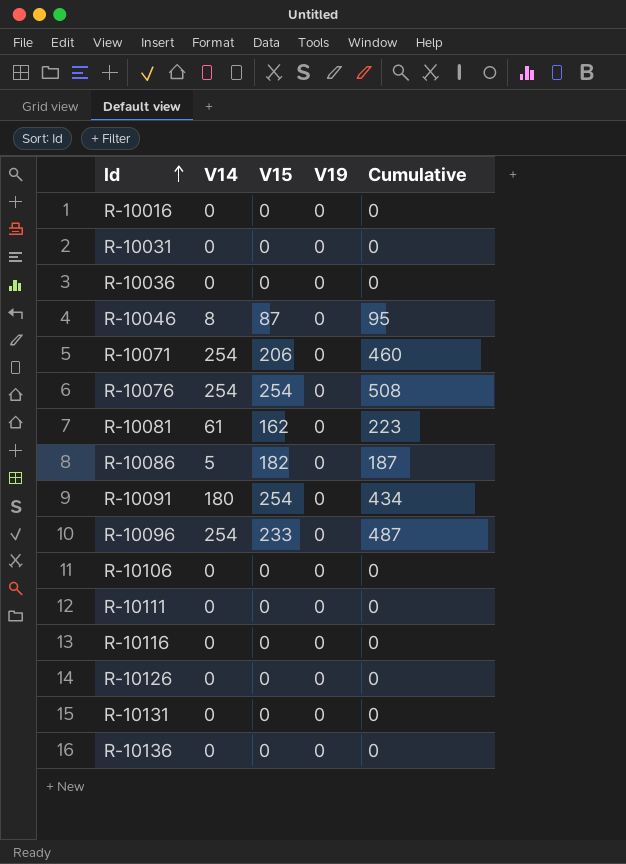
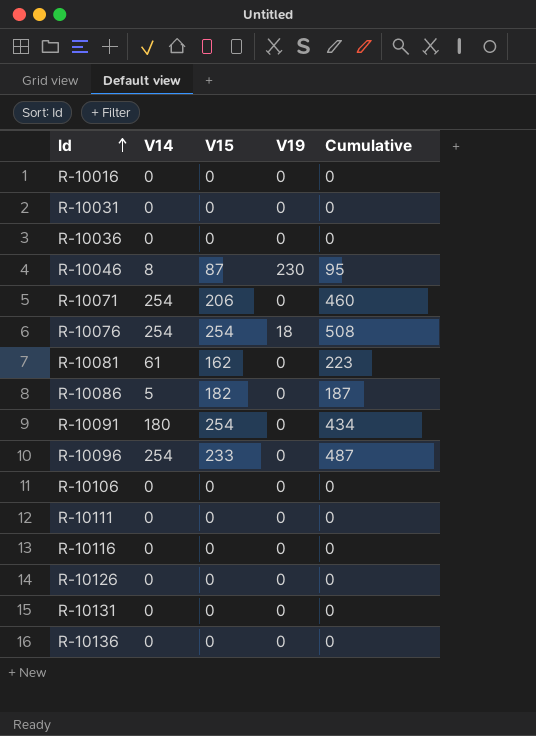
R-10046 | V19: 0 -> 230
R-10076 | V19: 0 -> 18

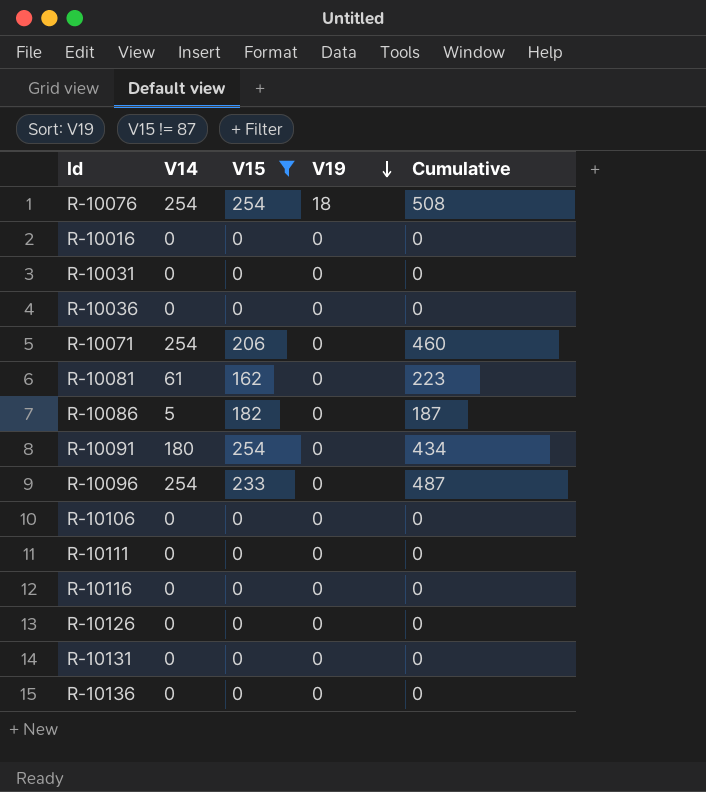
filter: none -> V15 != 87
row order: Id ascending -> V19 descending

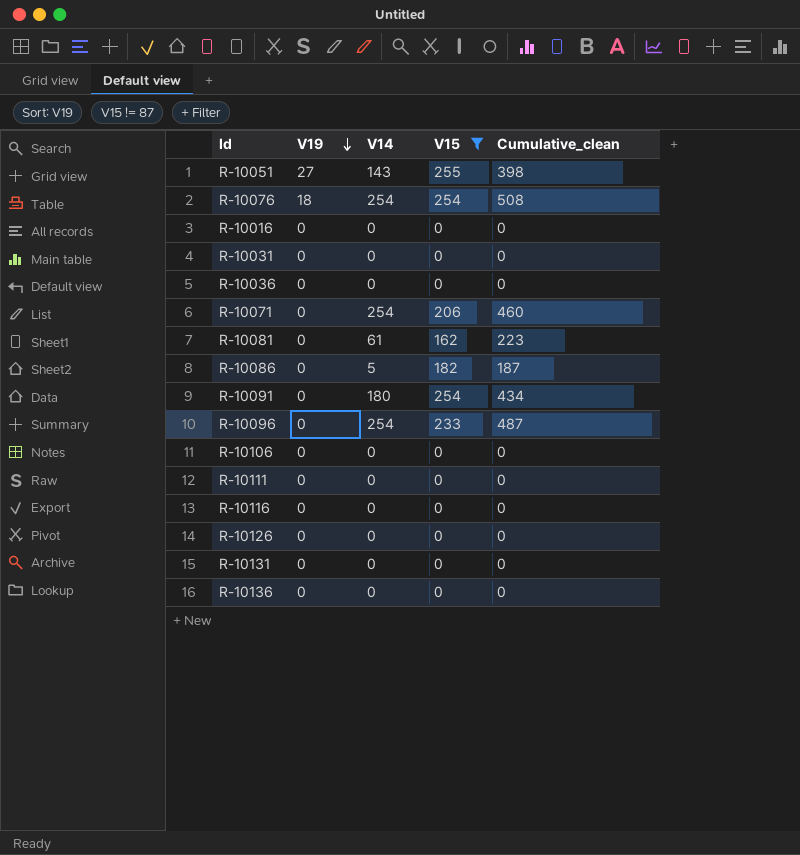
column V19 | position: 4 -> 2
column name: Cumulative -> Cumulative_clean
row R-10051: none -> 27 | 143 | 255 | 398

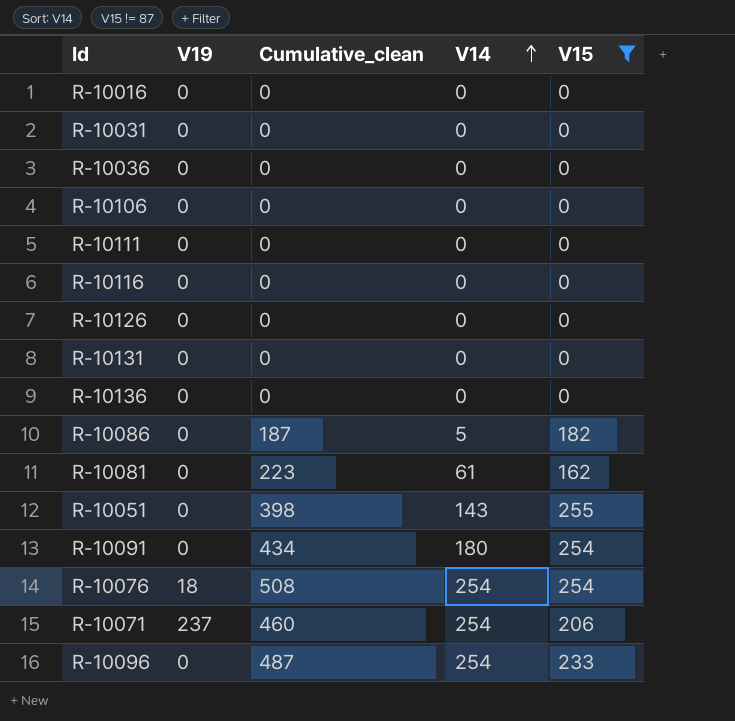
row order: V19 descending -> V14 ascending
column Cumulative_clean | position: 5 -> 3
R-10051 | V19: 27 -> 0
R-10071 | V19: 0 -> 237

